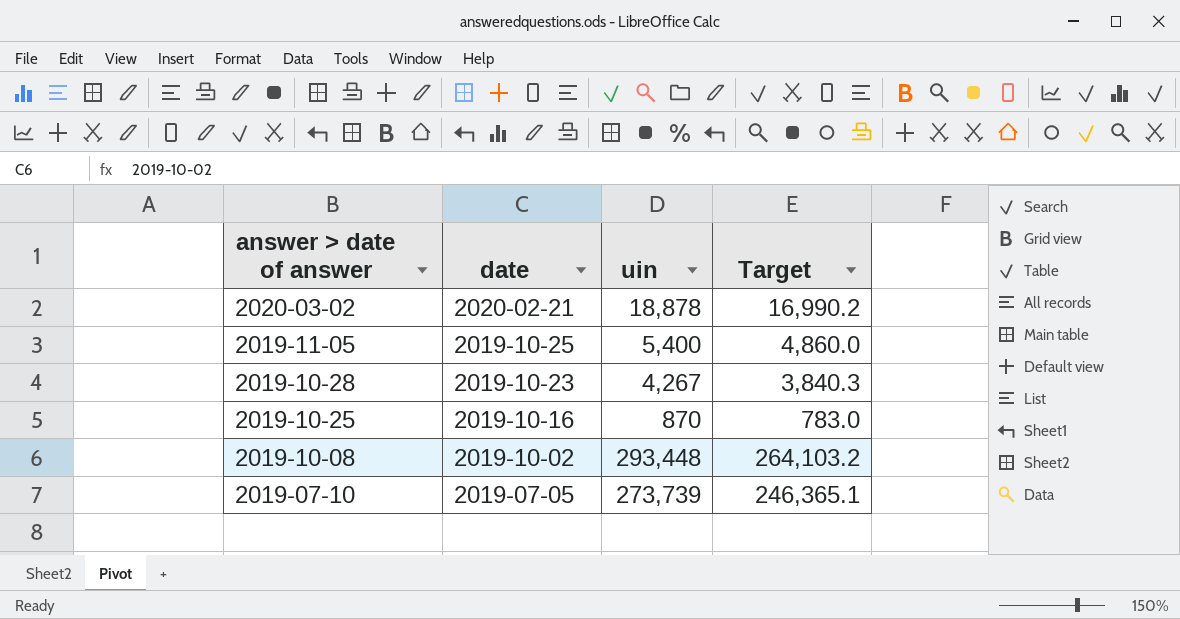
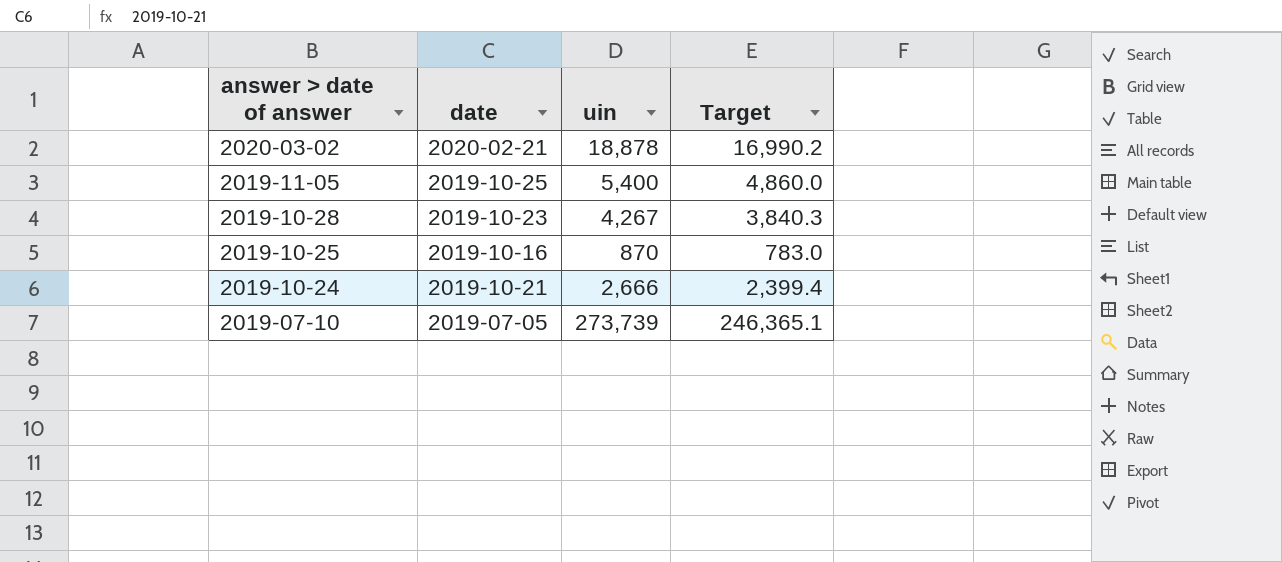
row 2019-10-08: 2019-10-02 | 293,448 | 264,103.2 -> none
row 2019-10-24: none -> 2019-10-21 | 2,666 | 2,399.4

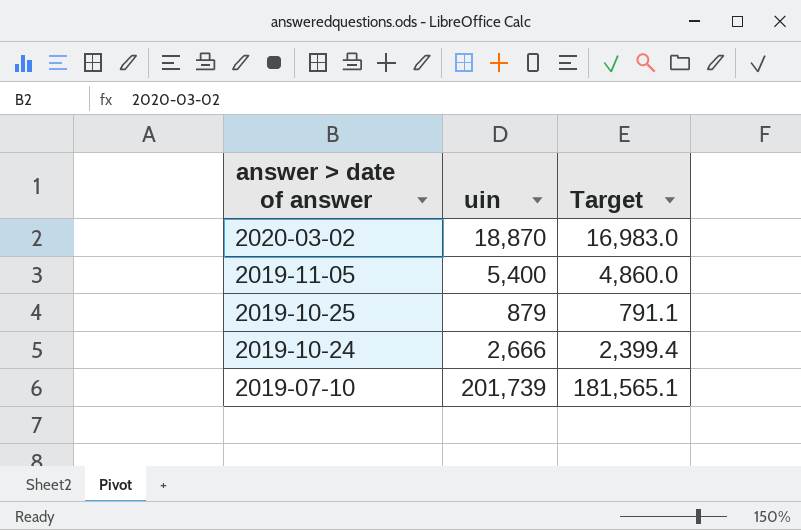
column date | position: 2 -> none
row 2019-10-28: 2019-10-23 | 4,267 | 3,840.3 -> none
2020-03-02 | uin: 18,878 -> 18,870
2020-03-02 | Target: 16,990.2 -> 16,983.0
2019-10-25 | uin: 870 -> 879
2019-10-25 | Target: 783.0 -> 791.1
2019-07-10 | uin: 273,739 -> 201,739
2019-07-10 | Target: 246,365.1 -> 181,565.1

